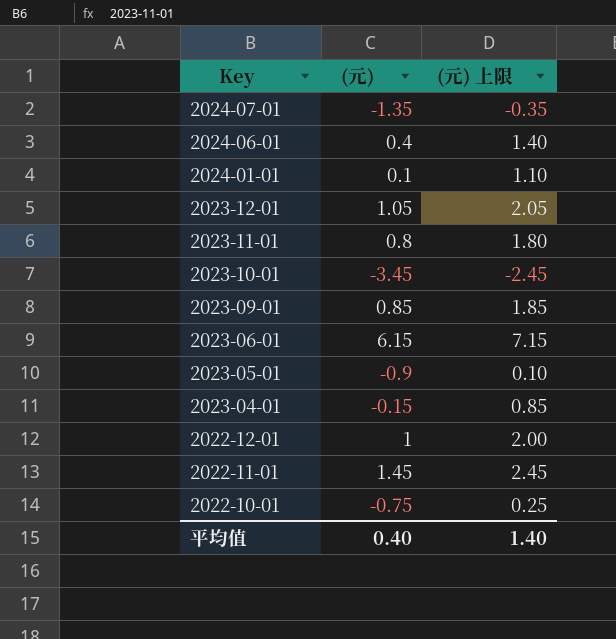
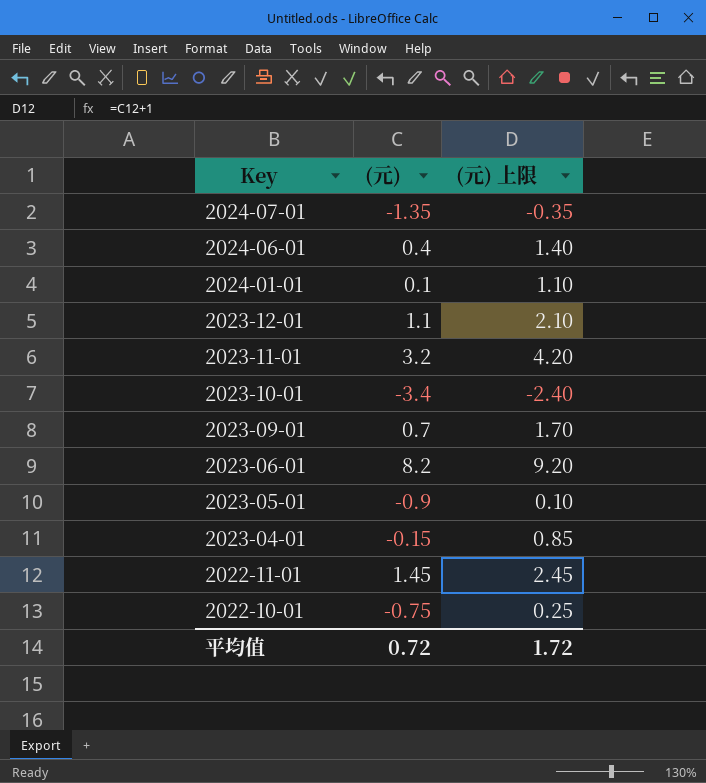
row 2022-12-01: 1 | 2.00 -> none
2023-12-01 | (元): 1.05 -> 1.1
2023-12-01 | (元) 上限: 2.05 -> 2.10
2023-11-01 | (元): 0.8 -> 3.2
2023-11-01 | (元) 上限: 1.80 -> 4.20
2023-10-01 | (元): -3.45 -> -3.4
2023-10-01 | (元) 上限: -2.45 -> -2.40
2023-09-01 | (元): 0.85 -> 0.7
2023-09-01 | (元) 上限: 1.85 -> 1.70
2023-06-01 | (元): 6.15 -> 8.2
2023-06-01 | (元) 上限: 7.15 -> 9.20
平均值 | (元): 0.40 -> 0.72
平均值 | (元) 上限: 1.40 -> 1.72

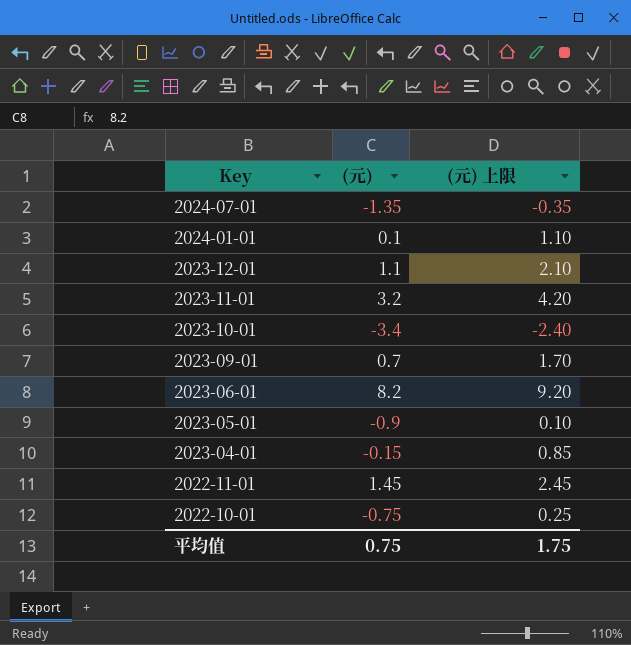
row 2024-06-01: 0.4 | 1.40 -> none
平均值 | (元): 0.72 -> 0.75
平均值 | (元) 上限: 1.72 -> 1.75

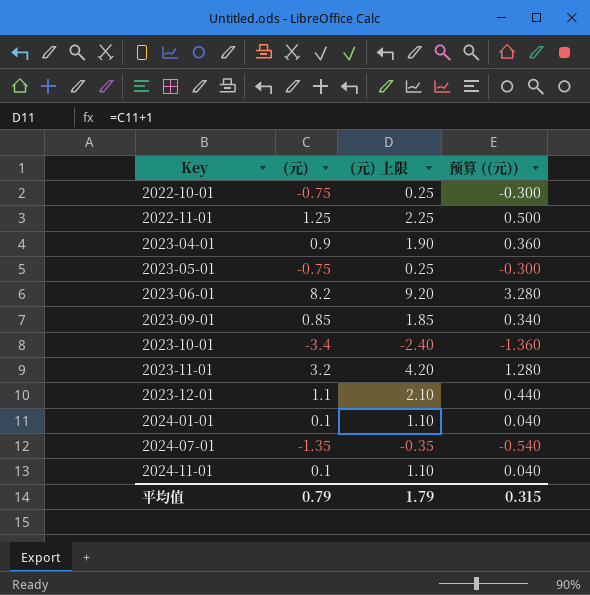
row order: Key descending -> Key ascending
column 预算 ((元)) | formula: none -> [(元)] * 0.4
2022-11-01 | (元): 1.45 -> 1.25
2022-11-01 | (元) 上限: 2.45 -> 2.25
2023-04-01 | (元): -0.15 -> 0.9
2023-04-01 | (元) 上限: 0.85 -> 1.90
2023-05-01 | (元): -0.9 -> -0.75
2023-05-01 | (元) 上限: 0.10 -> 0.25
2023-09-01 | (元): 0.7 -> 0.85
2023-09-01 | (元) 上限: 1.70 -> 1.85
row 2024-11-01: none -> 0.1 | 1.10 | 0.040
平均值 | (元): 0.75 -> 0.79
平均值 | (元) 上限: 1.75 -> 1.79

